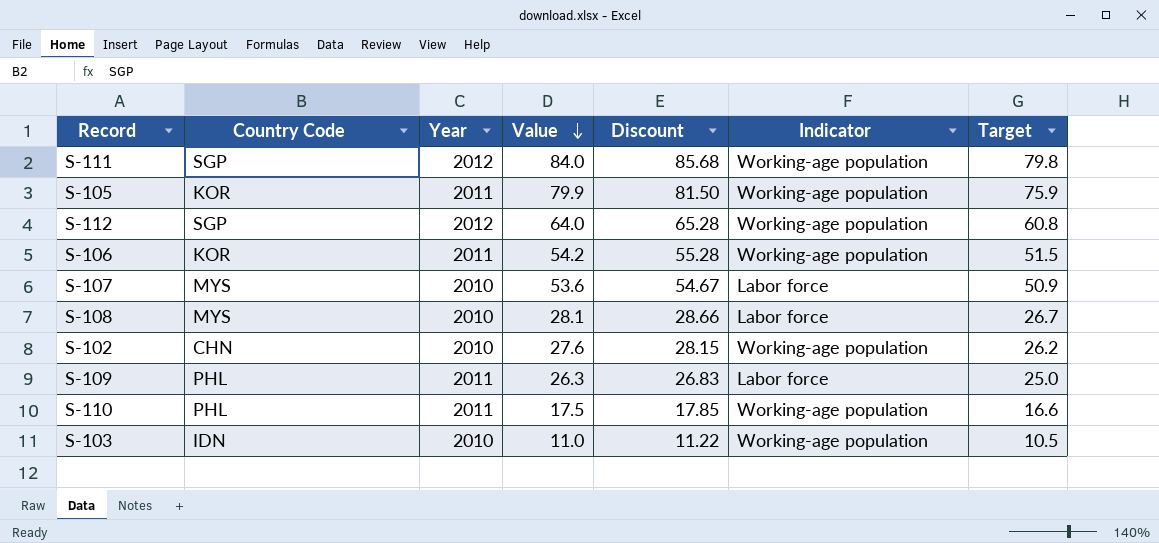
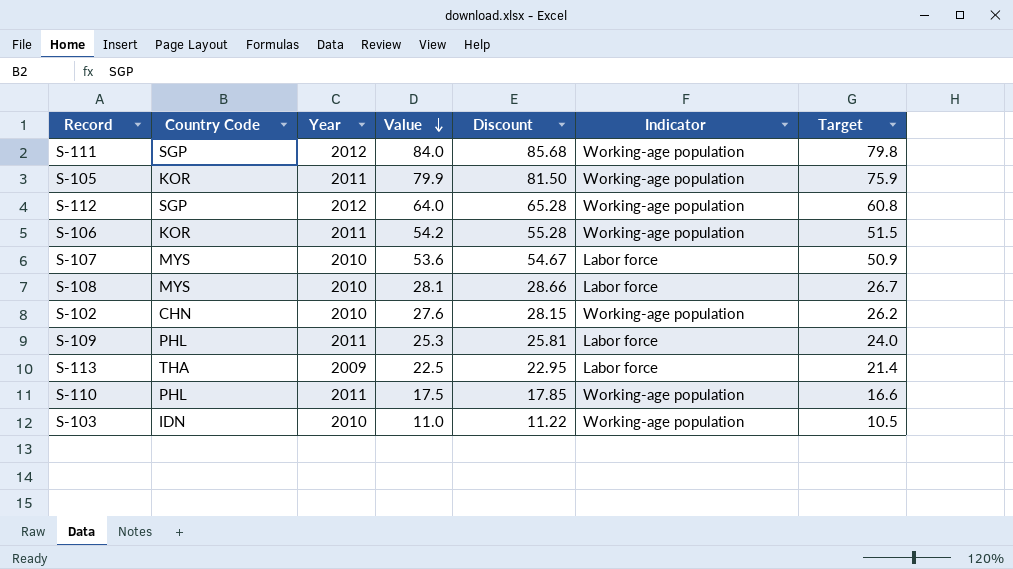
S-109 | Value: 26.3 -> 25.3
S-109 | Discount: 26.83 -> 25.81
S-109 | Target: 25.0 -> 24.0
row S-113: none -> THA | 2009 | 22.5 | 22.95 | Labor force | 21.4

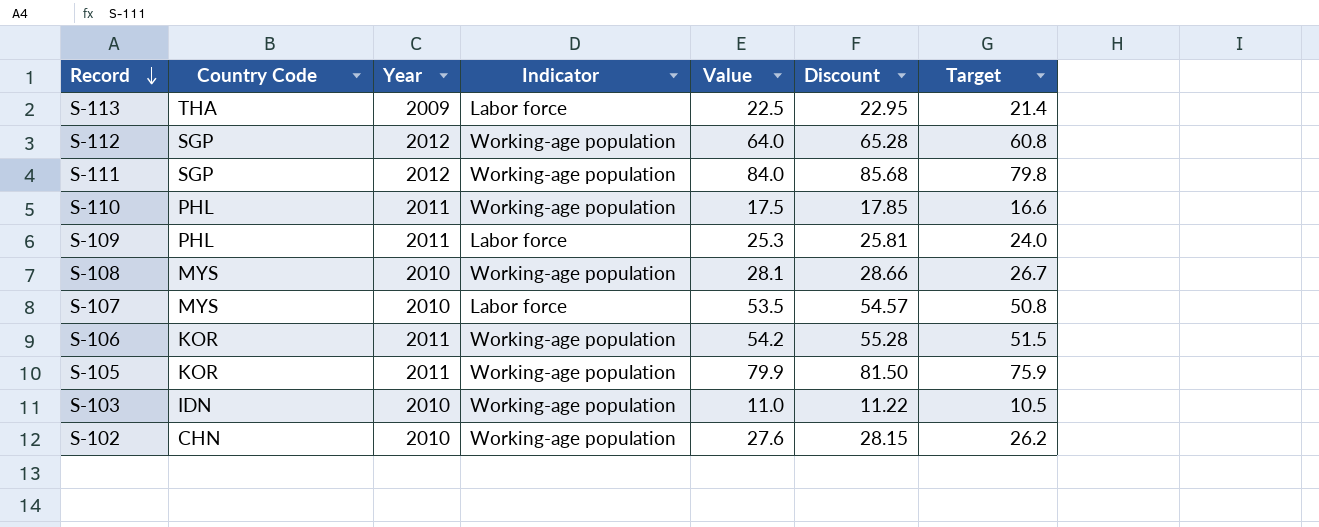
row order: Value descending -> Record descending
column Indicator | position: 6 -> 4
S-108 | Indicator: Labor force -> Working-age population
S-107 | Value: 53.6 -> 53.5
S-107 | Discount: 54.67 -> 54.57
S-107 | Target: 50.9 -> 50.8

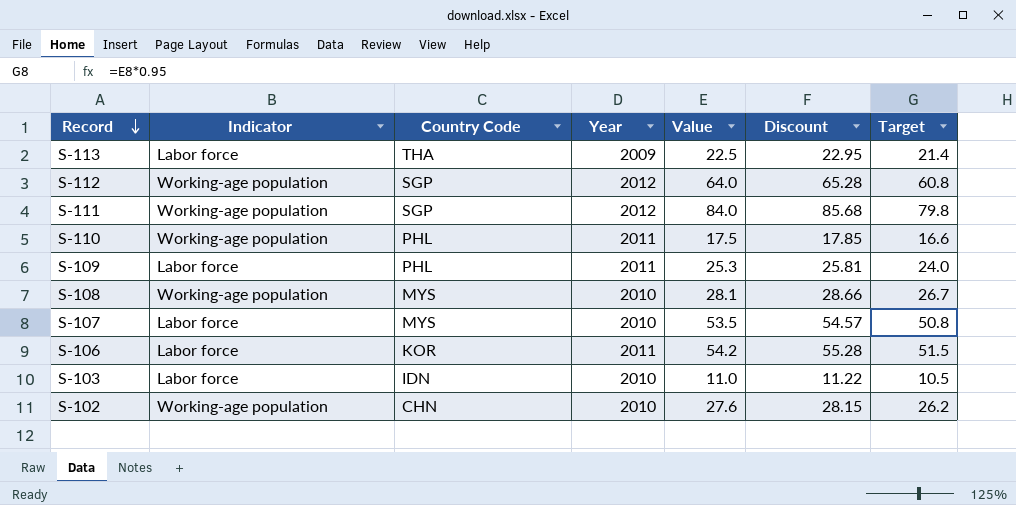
column Indicator | position: 4 -> 2
row S-105: KOR | 2011 | Working-age population | 79.9 | 81.50 | 75.9 -> none
S-106 | Indicator: Working-age population -> Labor force
S-103 | Indicator: Working-age population -> Labor force

